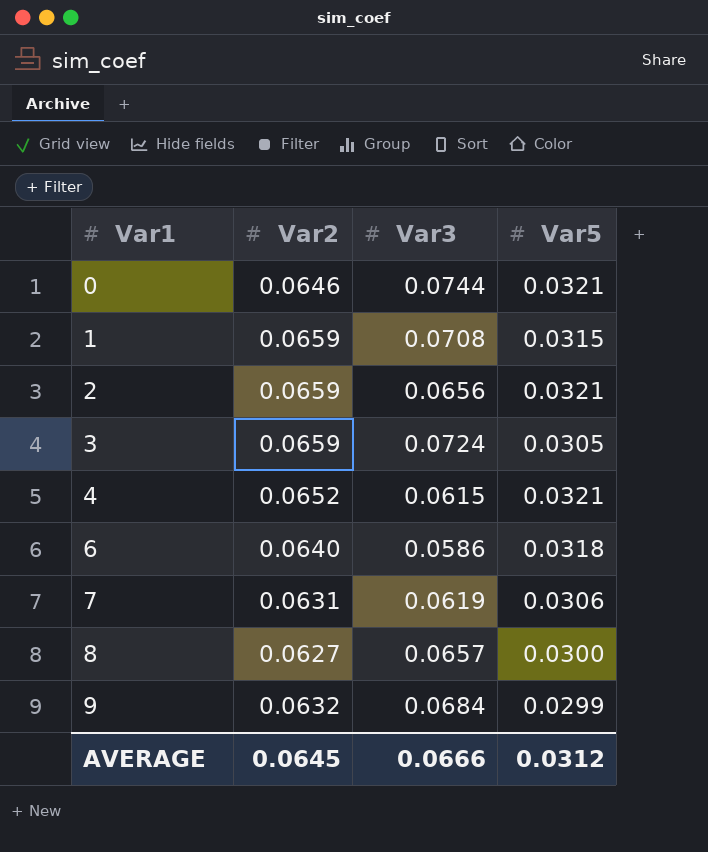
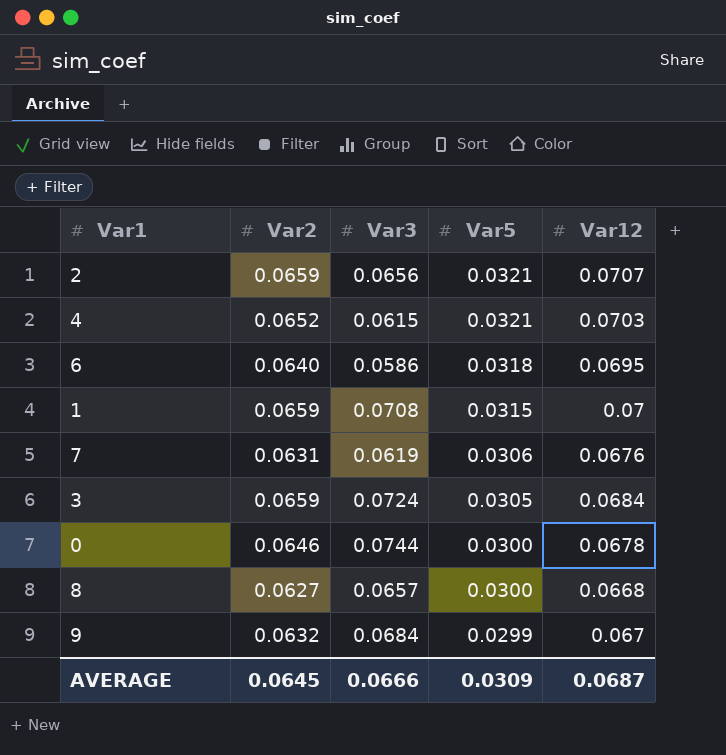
row order: Var1 ascending -> Var5 descending
column Var12 | position: none -> 5
0 | Var5: 0.0321 -> 0.0300
AVERAGE | Var5: 0.0312 -> 0.0309

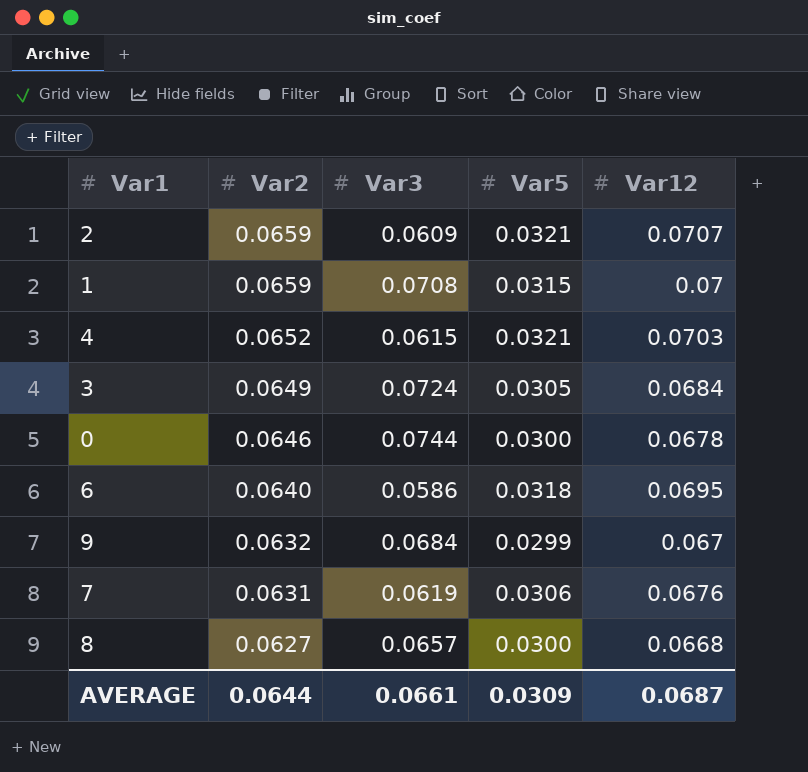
row order: Var5 descending -> Var2 descending
2 | Var3: 0.0656 -> 0.0609
3 | Var2: 0.0659 -> 0.0649
AVERAGE | Var2: 0.0645 -> 0.0644
AVERAGE | Var3: 0.0666 -> 0.0661

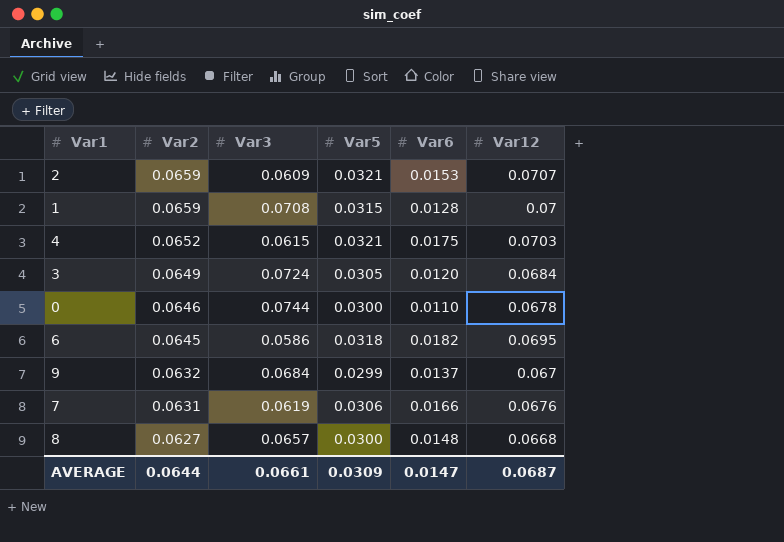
column Var6 | position: none -> 5
6 | Var2: 0.0640 -> 0.0645

